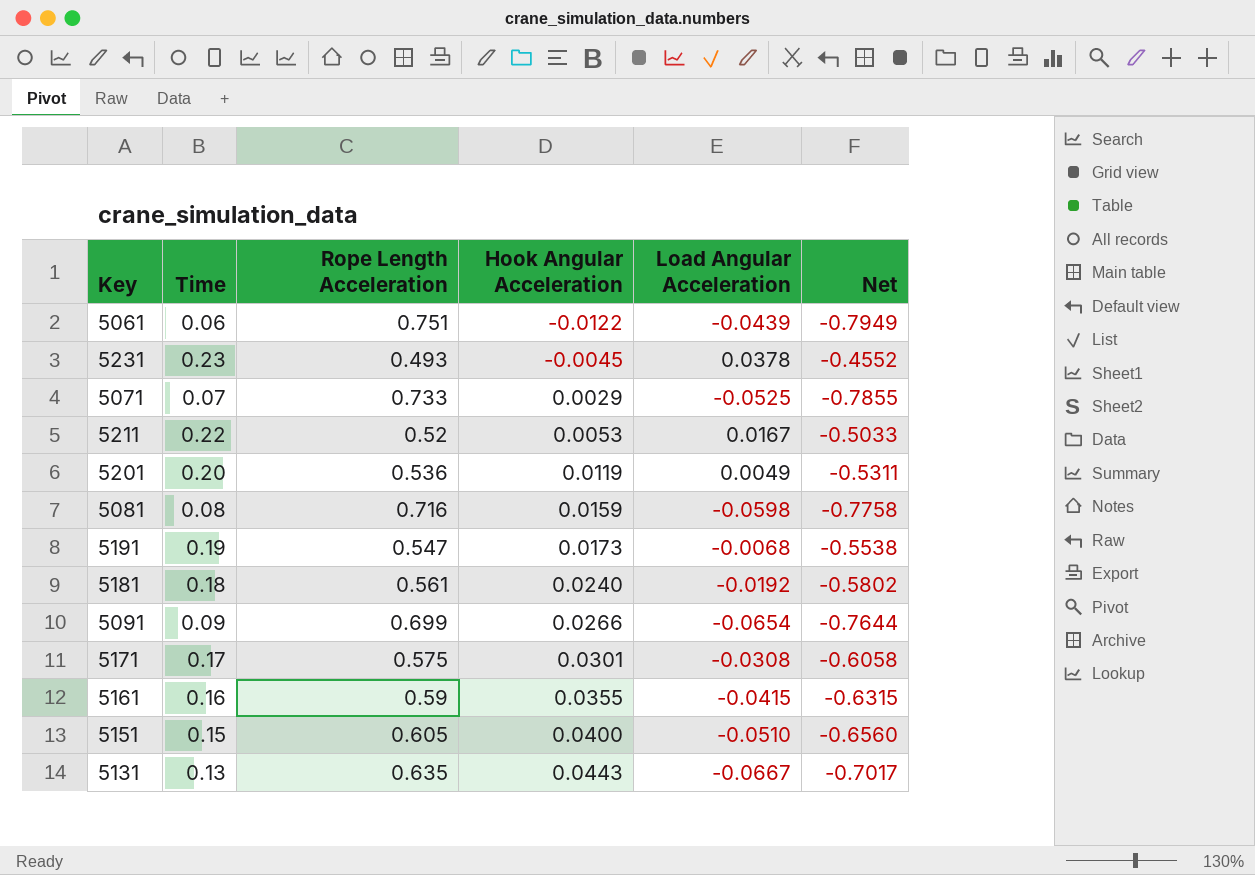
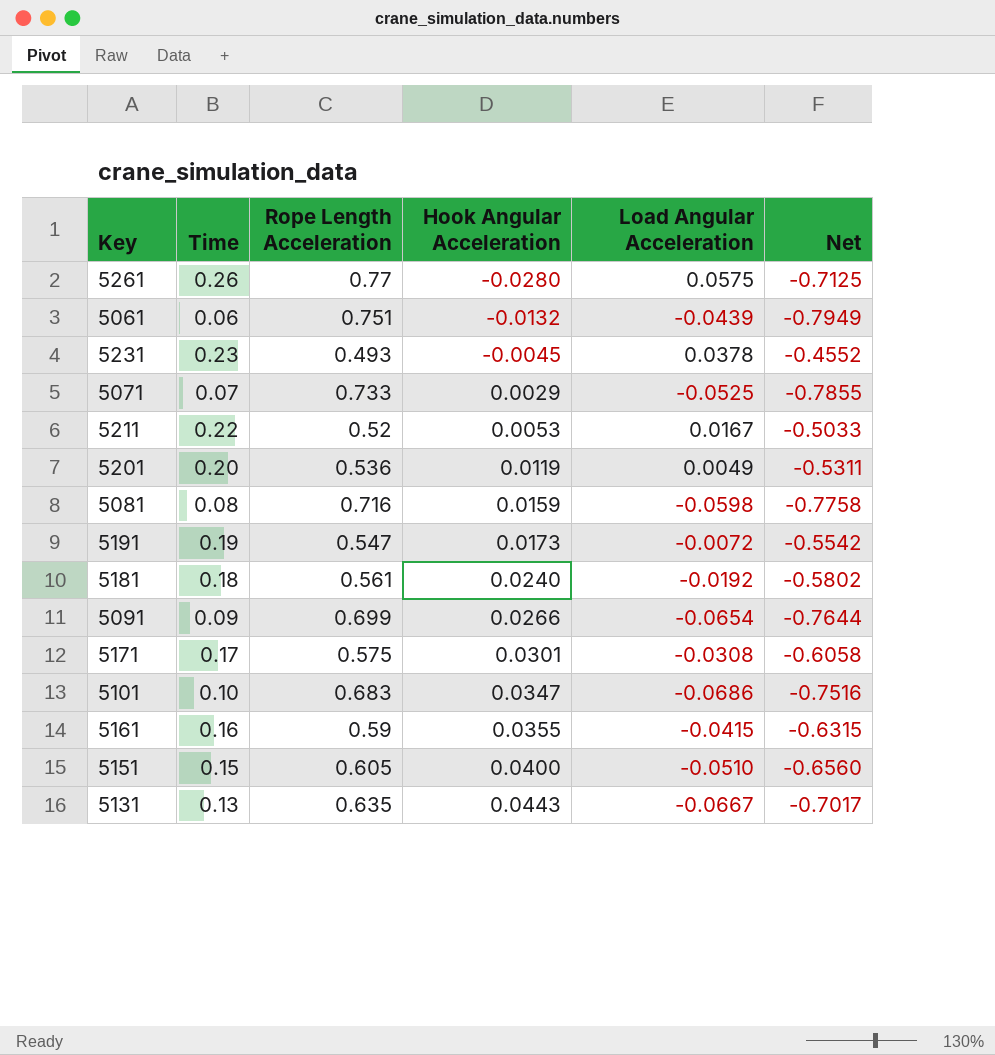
row 5261: none -> 0.26 | 0.77 | -0.0280 | 0.0575 | -0.7125
5061 | Hook Angular Acceleration: -0.0122 -> -0.0132
5191 | Load Angular Acceleration: -0.0068 -> -0.0072
5191 | Net: -0.5538 -> -0.5542
row 5101: none -> 0.10 | 0.683 | 0.0347 | -0.0686 | -0.7516

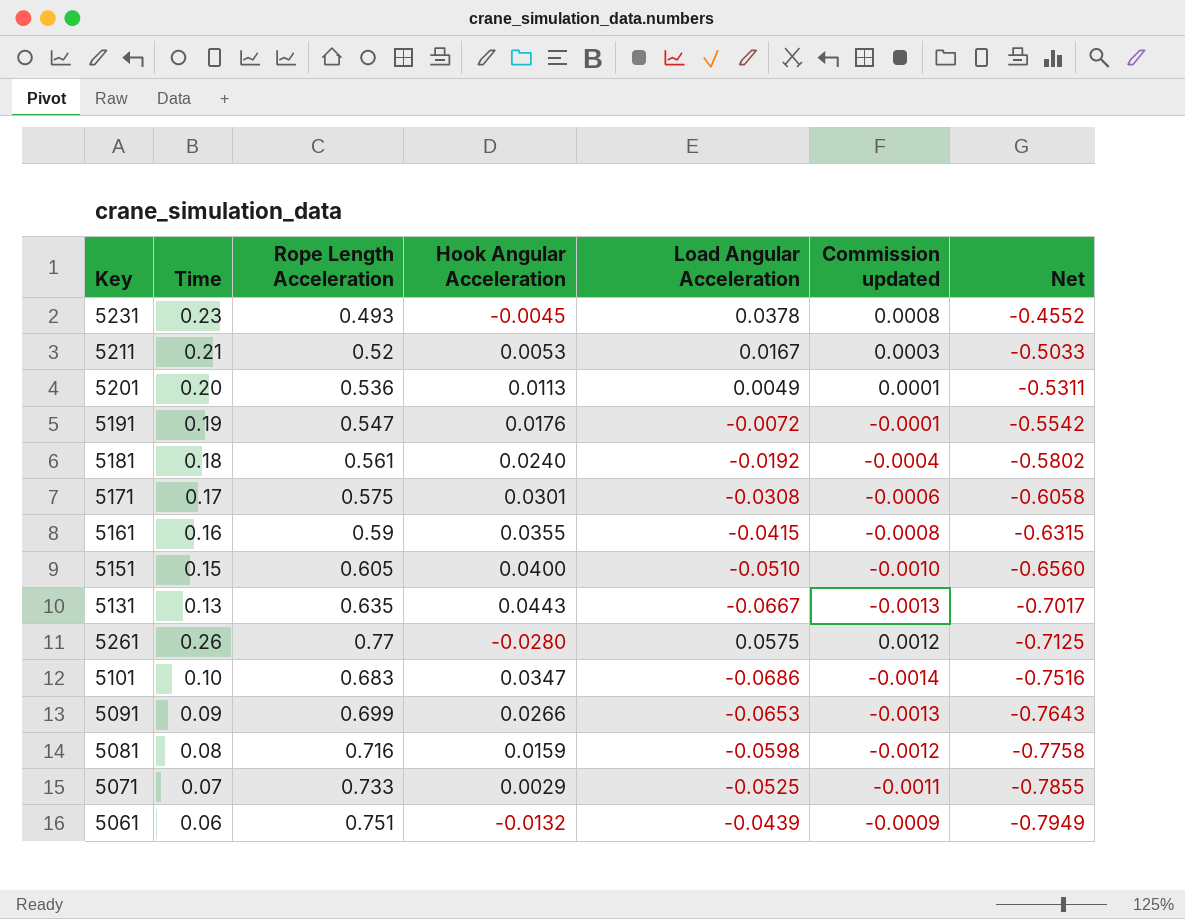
row order: Hook Angular Acceleration ascending -> Net descending
column Commission updated | formula: none -> [Load Angular Acceleration] * 0.02
5211 | Time: 0.22 -> 0.21
5201 | Hook Angular Acceleration: 0.0119 -> 0.0113
5191 | Hook Angular Acceleration: 0.0173 -> 0.0176
5091 | Load Angular Acceleration: -0.0654 -> -0.0653
5091 | Net: -0.7644 -> -0.7643

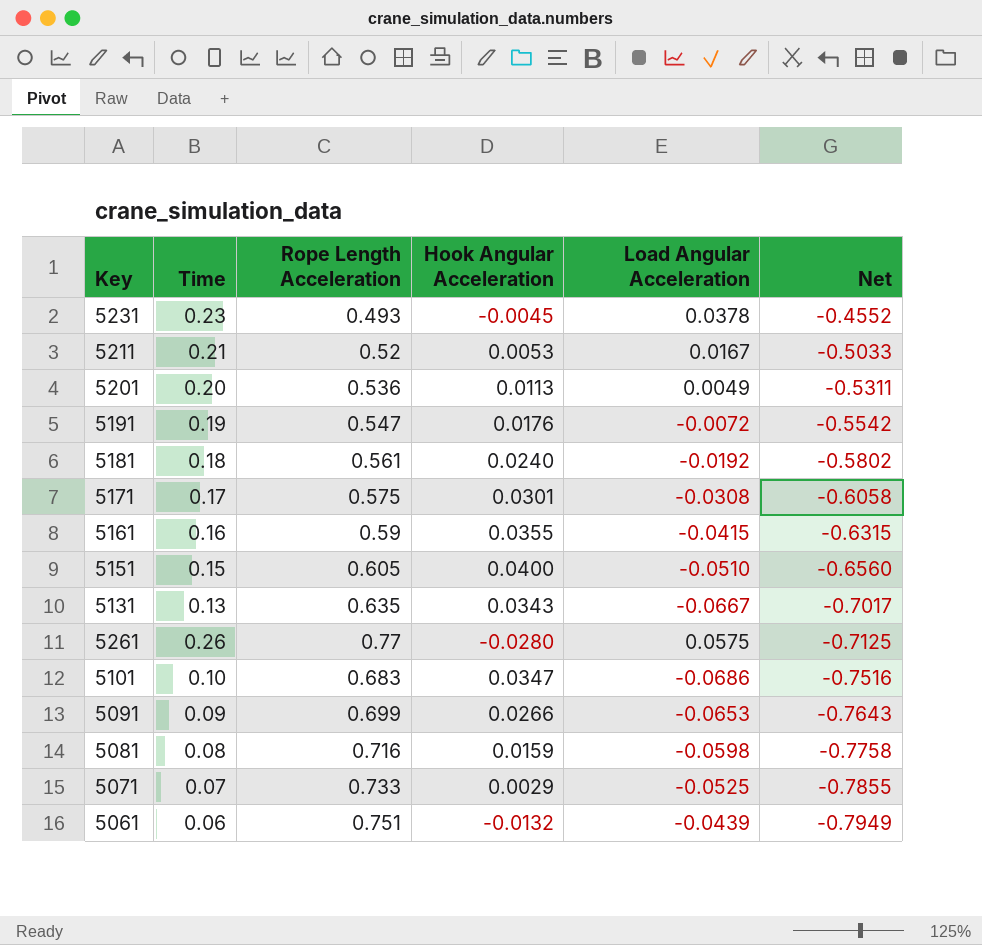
column Commission updated | formula: [Load Angular Acceleration] * 0.02 -> none
5131 | Hook Angular Acceleration: 0.0443 -> 0.0343

